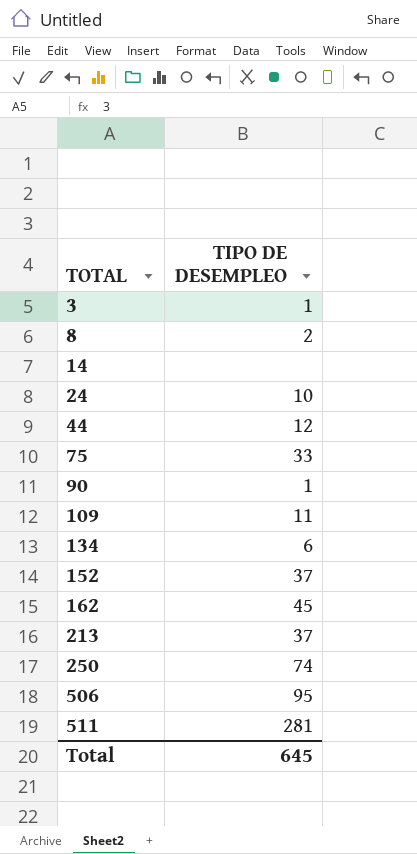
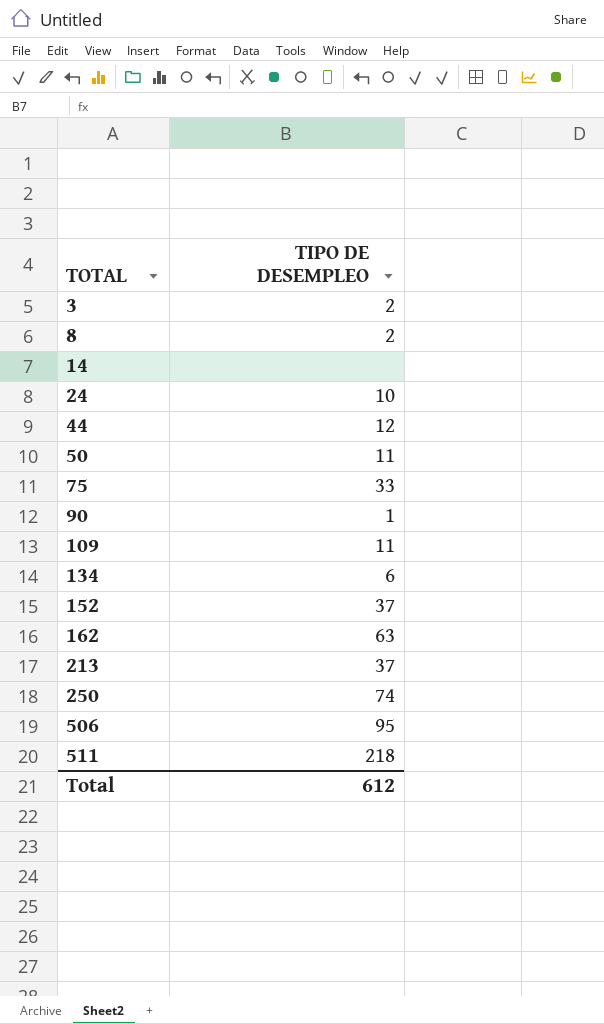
3 | TIPO DE DESEMPLEO: 1 -> 2
row 50: none -> 11
162 | TIPO DE DESEMPLEO: 45 -> 63
511 | TIPO DE DESEMPLEO: 281 -> 218
Total | TIPO DE DESEMPLEO: 645 -> 612

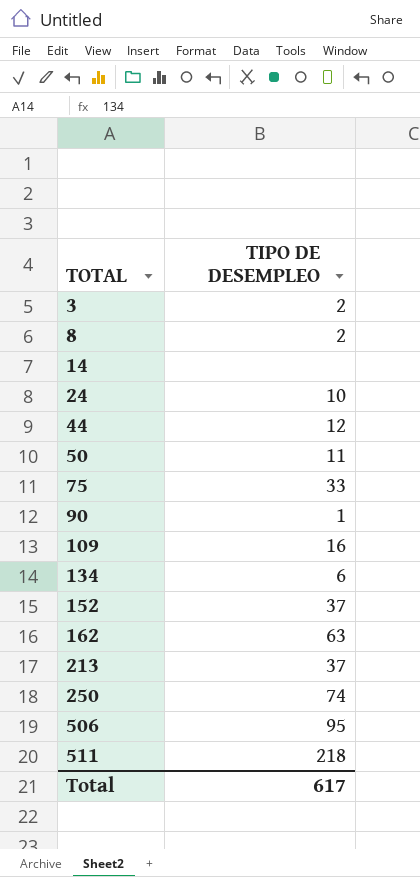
109 | TIPO DE DESEMPLEO: 11 -> 16
Total | TIPO DE DESEMPLEO: 612 -> 617

